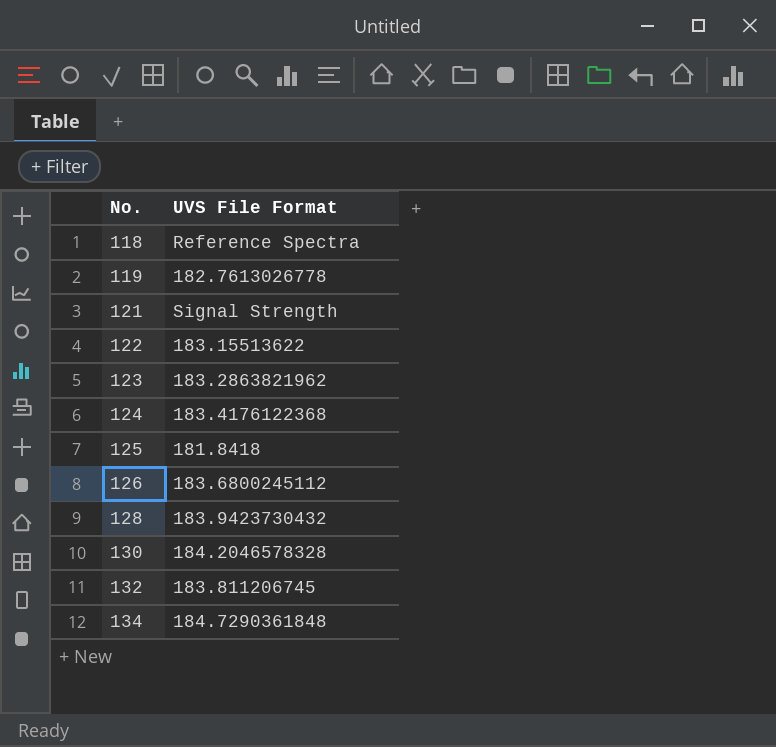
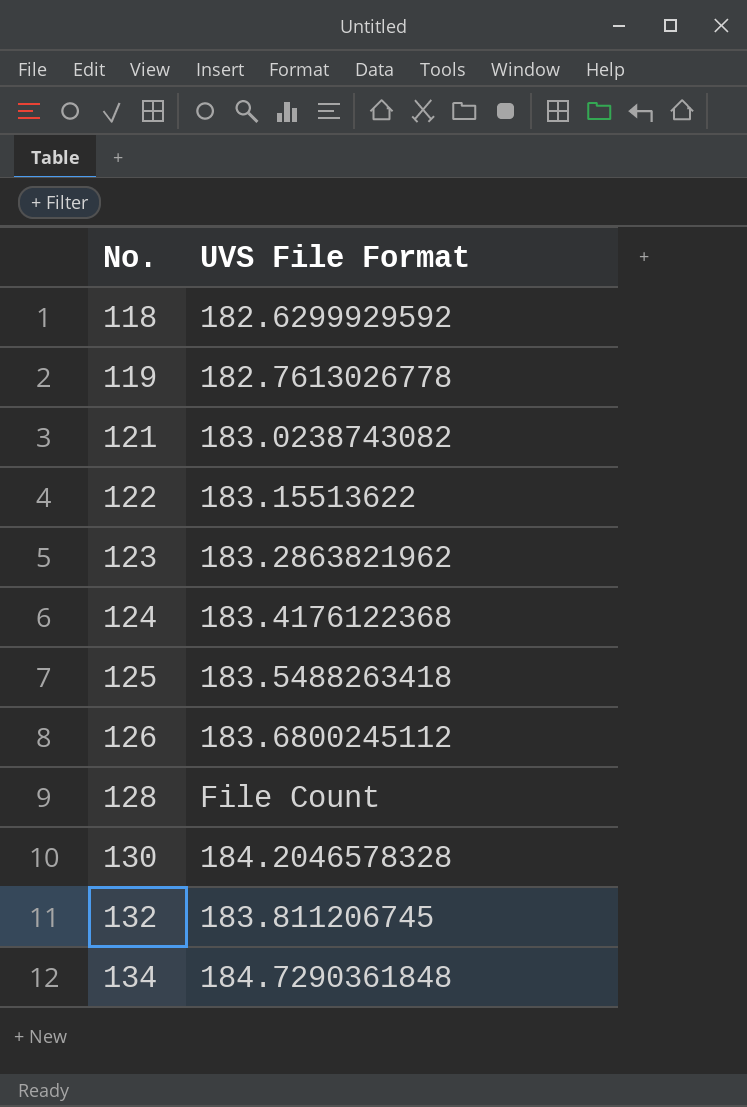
118 | UVS File Format: Reference Spectra -> 182.6299929592
121 | UVS File Format: Signal Strength -> 183.0238743082
125 | UVS File Format: 181.8418 -> 183.5488263418
128 | UVS File Format: 183.9423730432 -> File Count

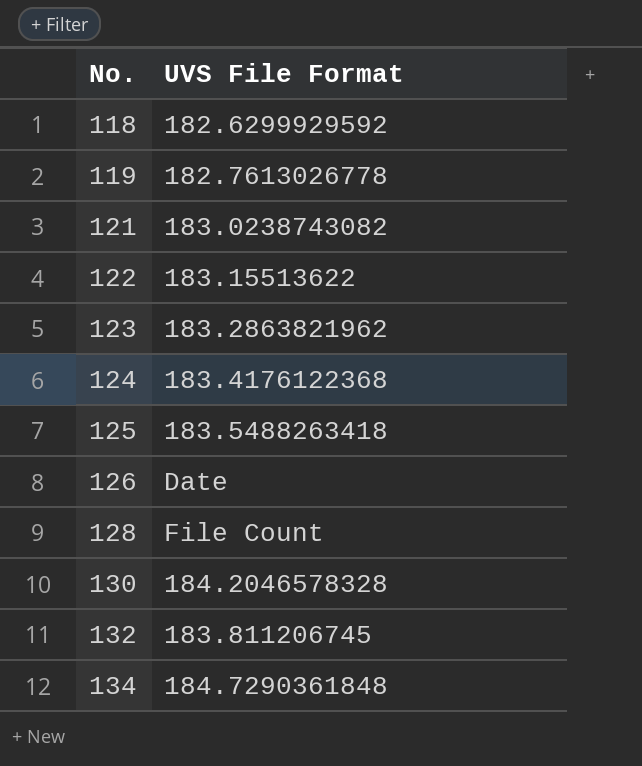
126 | UVS File Format: 183.6800245112 -> Date

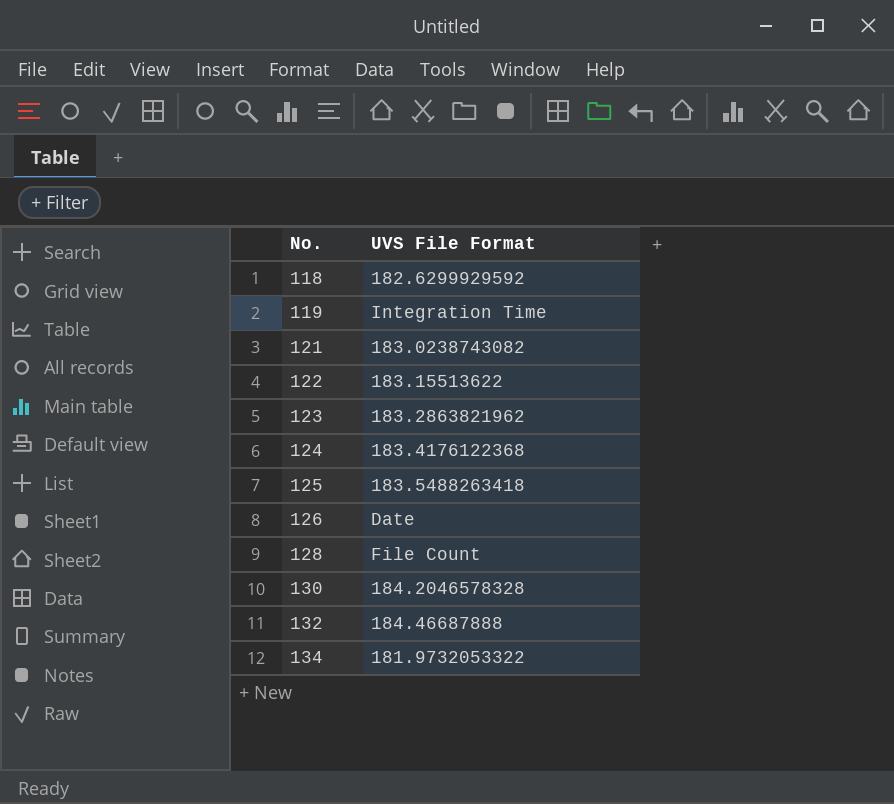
119 | UVS File Format: 182.7613026778 -> Integration Time
132 | UVS File Format: 183.811206745 -> 184.46687888
134 | UVS File Format: 184.7290361848 -> 181.9732053322

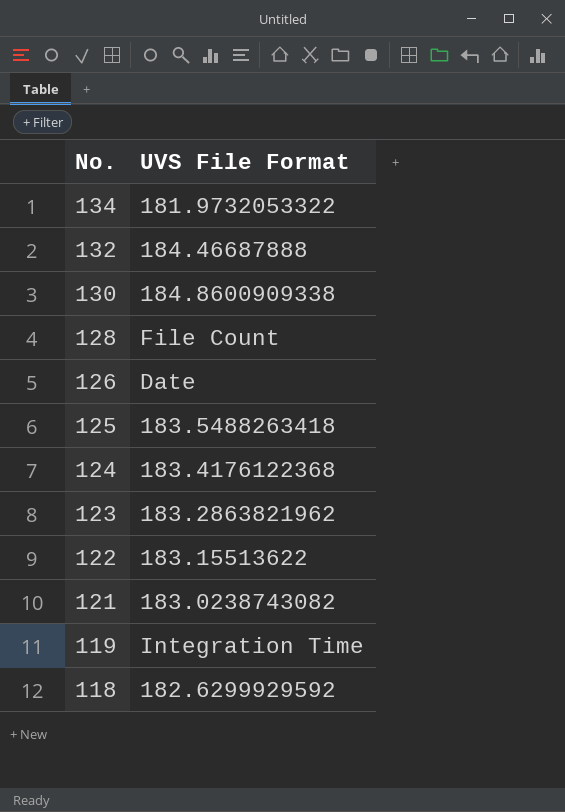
row order: No. ascending -> No. descending
130 | UVS File Format: 184.2046578328 -> 184.8600909338

